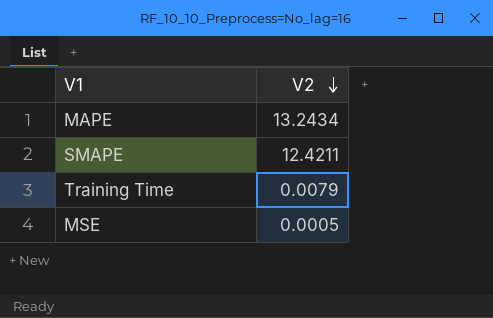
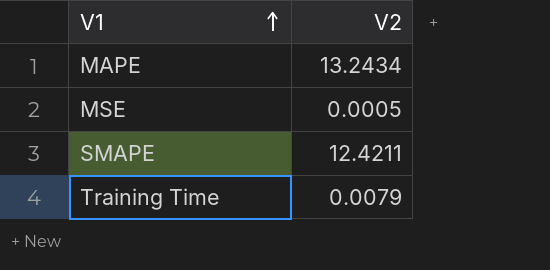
row order: V2 descending -> V1 ascending

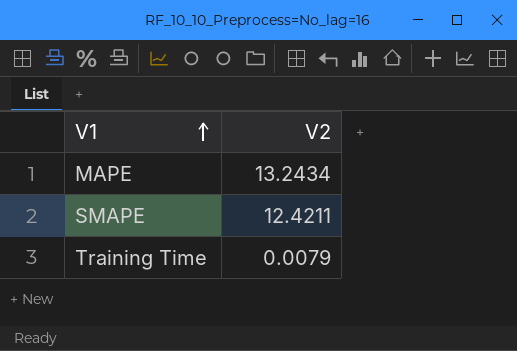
row MSE: 0.0005 -> none

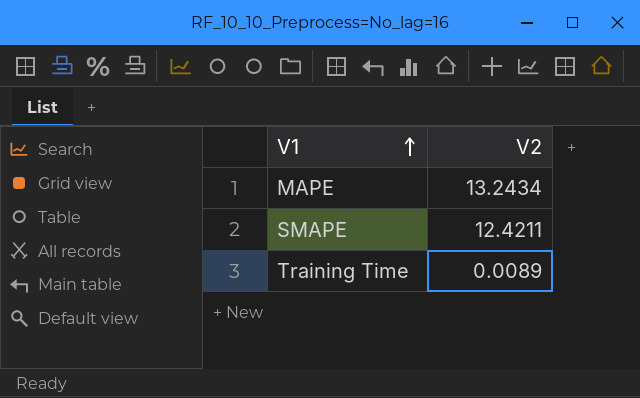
Training Time | V2: 0.0079 -> 0.0089

